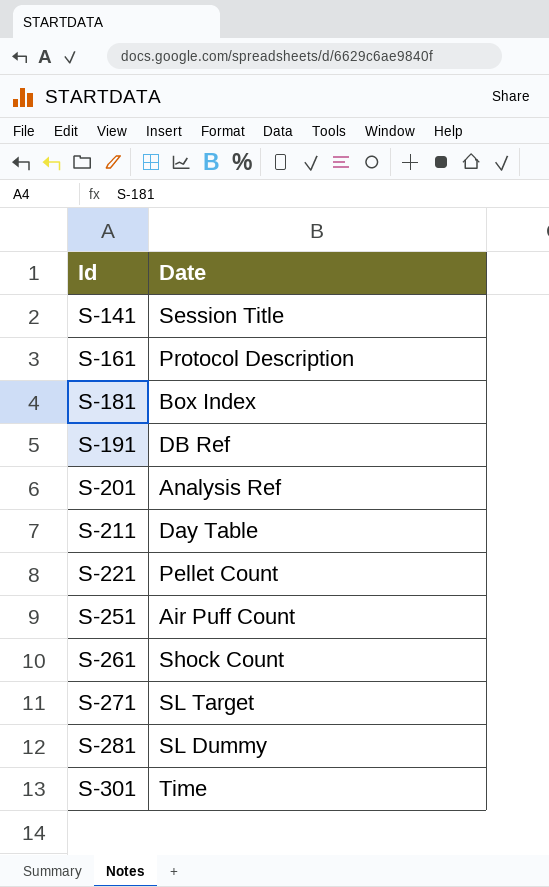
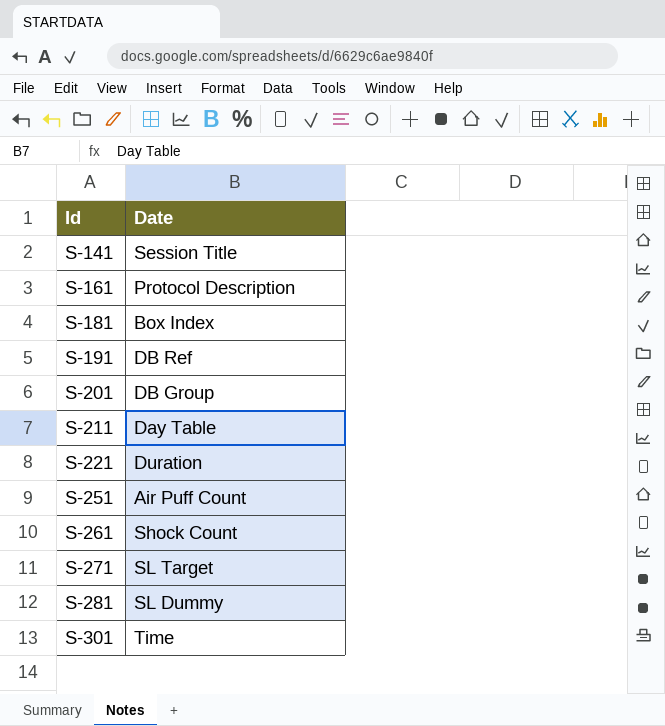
S-201 | Date: Analysis Ref -> DB Group
S-221 | Date: Pellet Count -> Duration

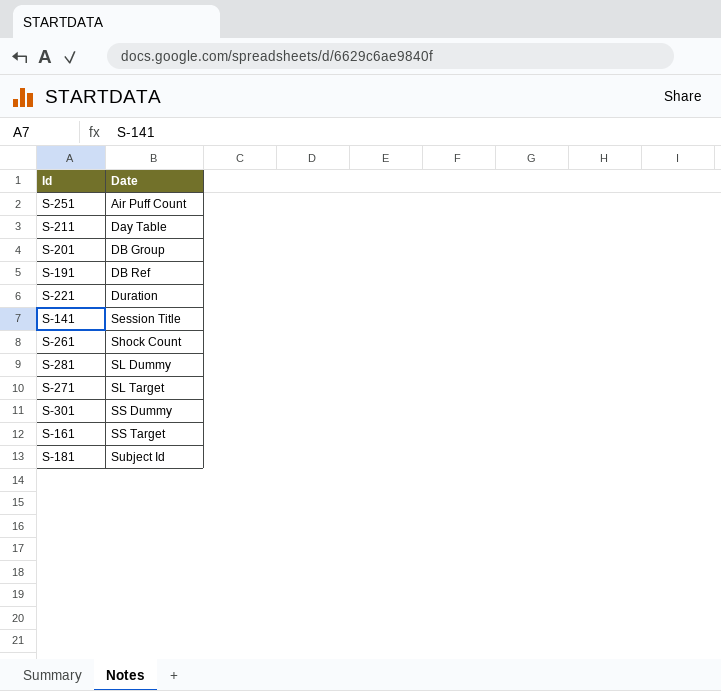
row order: Id ascending -> Date ascending
S-301 | Date: Time -> SS Dummy
S-161 | Date: Protocol Description -> SS Target
S-181 | Date: Box Index -> Subject Id

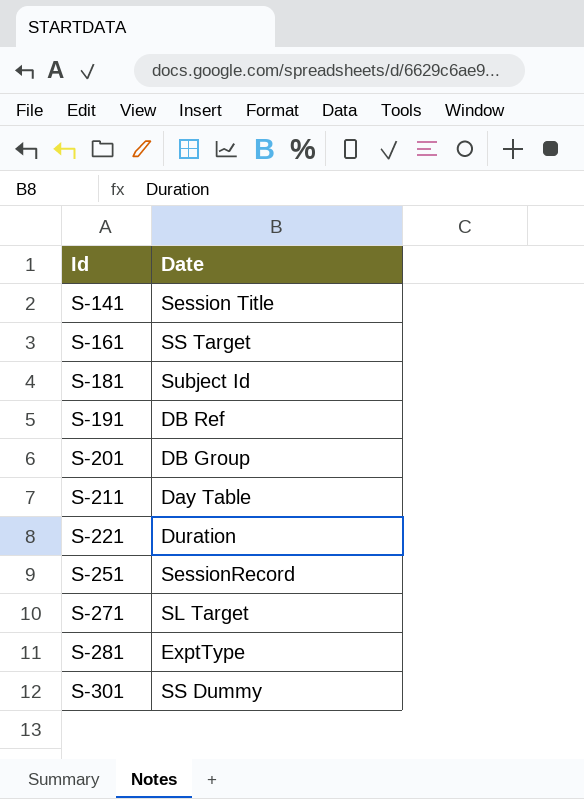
row order: Date ascending -> Id ascending
row S-261: Shock Count -> none
S-251 | Date: Air Puff Count -> SessionRecord
S-281 | Date: SL Dummy -> ExptType

